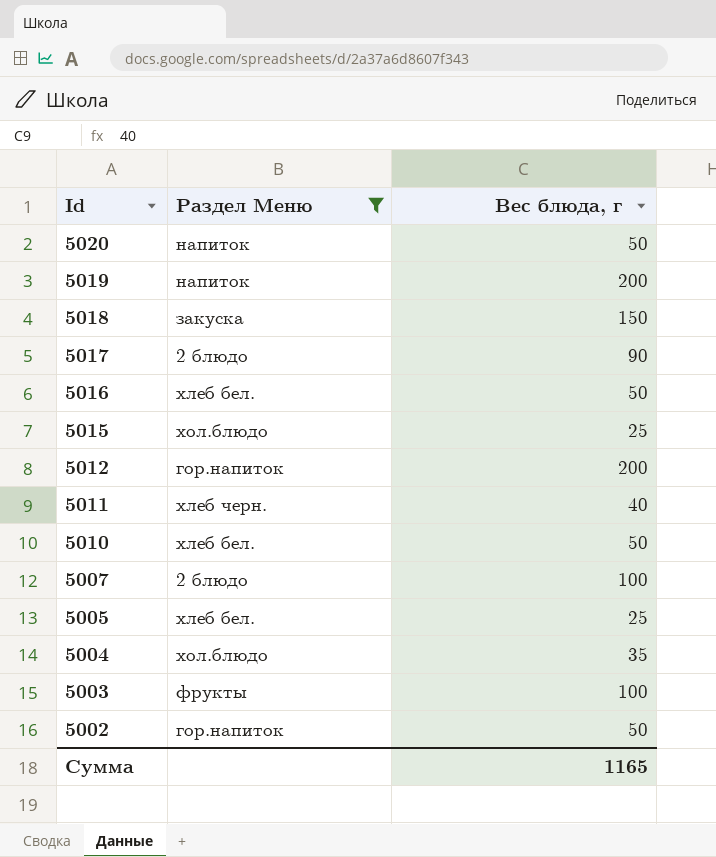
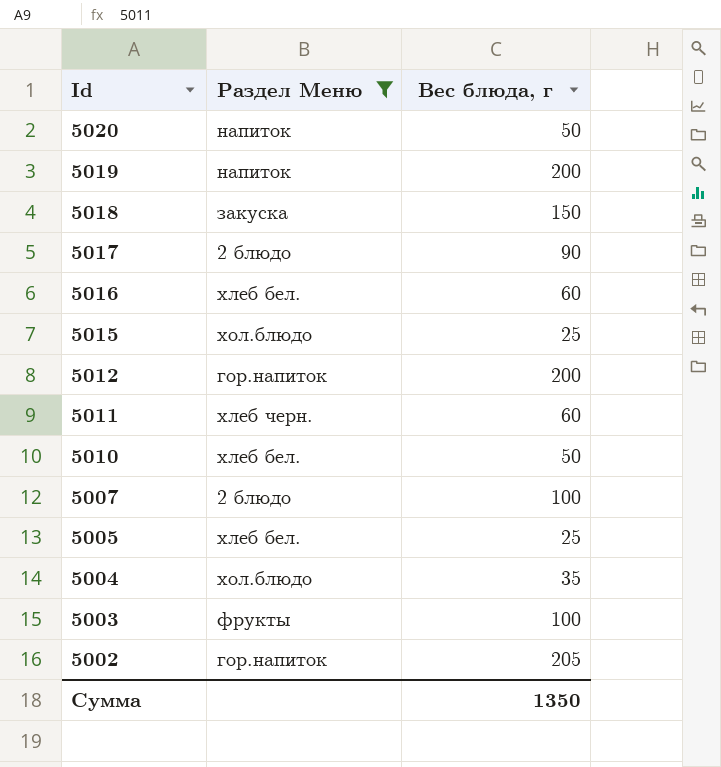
5016 | Вес блюда, г: 50 -> 60
5011 | Вес блюда, г: 40 -> 60
5002 | Вес блюда, г: 50 -> 205
Сумма | Вес блюда, г: 1165 -> 1350

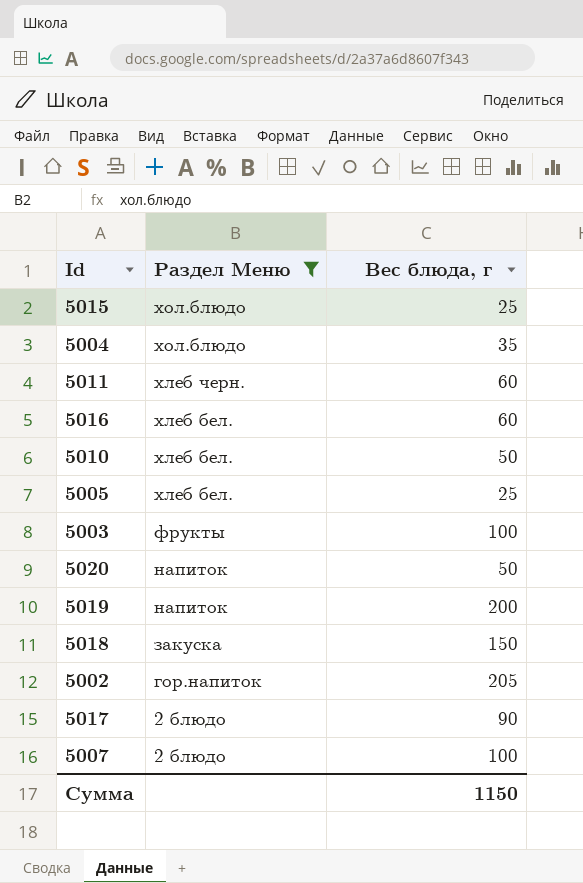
row order: Id descending -> Раздел Меню descending
row 5012: гор.напиток | 200 -> none
Сумма | Вес блюда, г: 1350 -> 1150

